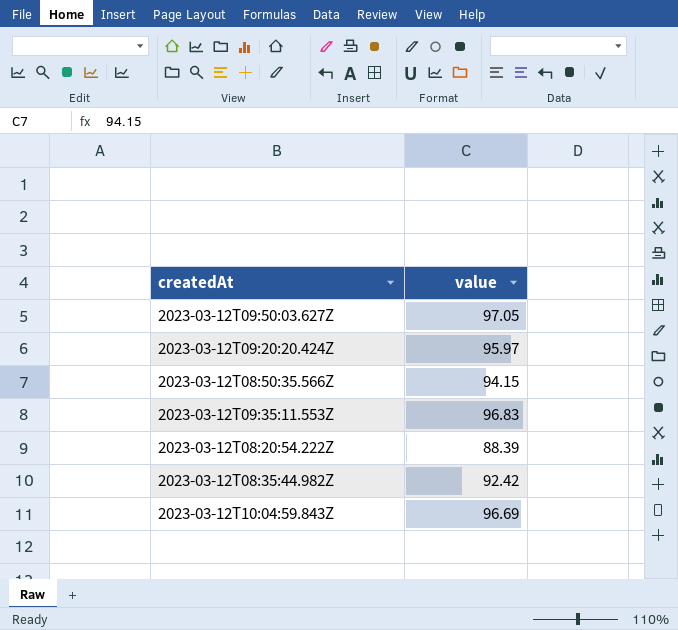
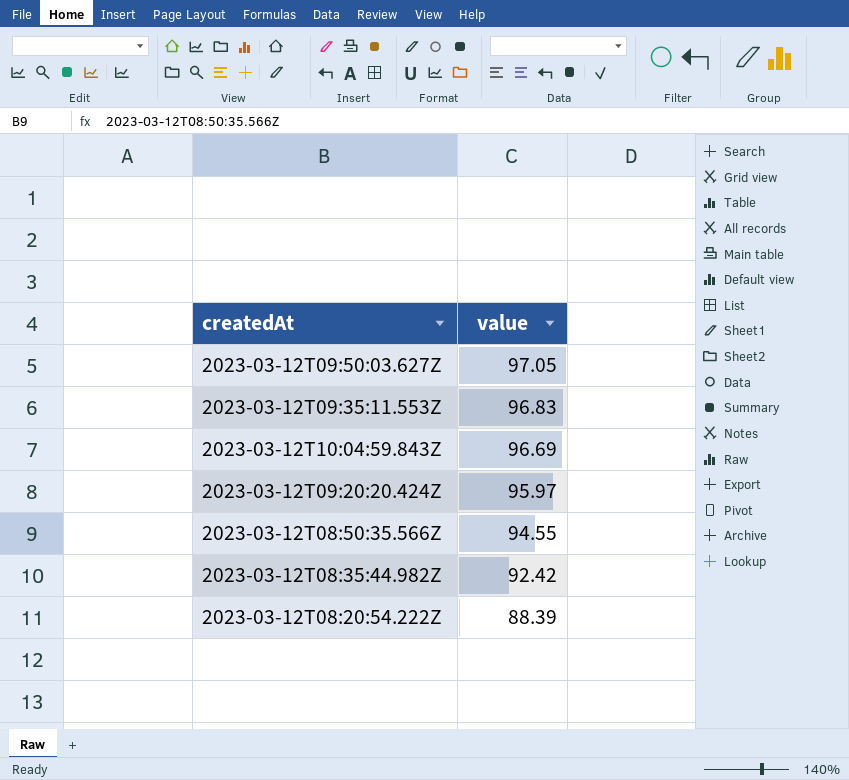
row order: none -> value descending
2023-03-12T08:50:35.566Z | value: 94.15 -> 94.55

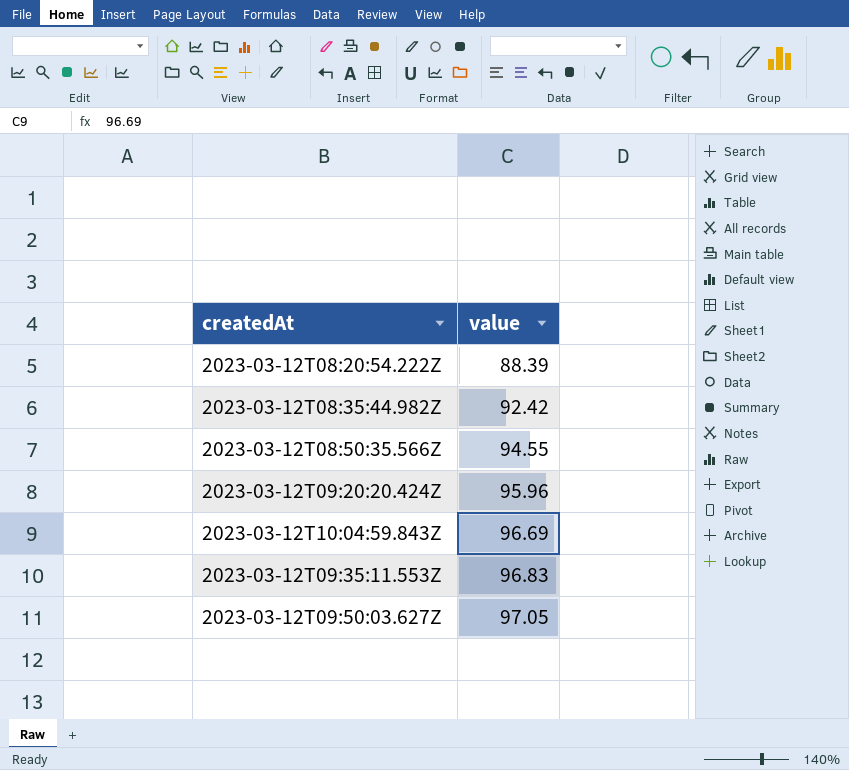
row order: value descending -> value ascending
2023-03-12T09:20:20.424Z | value: 95.97 -> 95.96

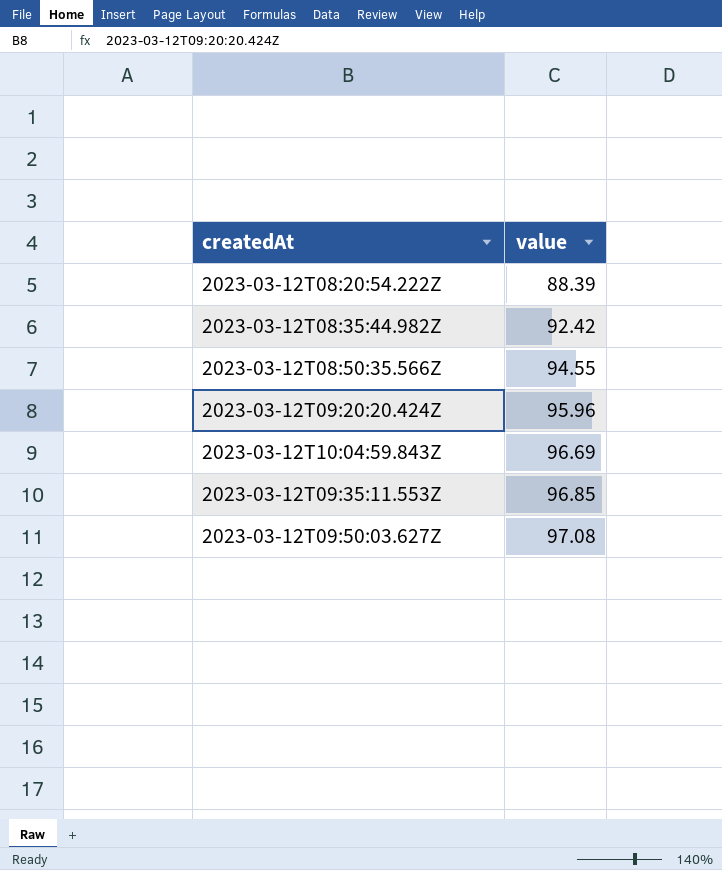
2023-03-12T09:35:11.553Z | value: 96.83 -> 96.85
2023-03-12T09:50:03.627Z | value: 97.05 -> 97.08

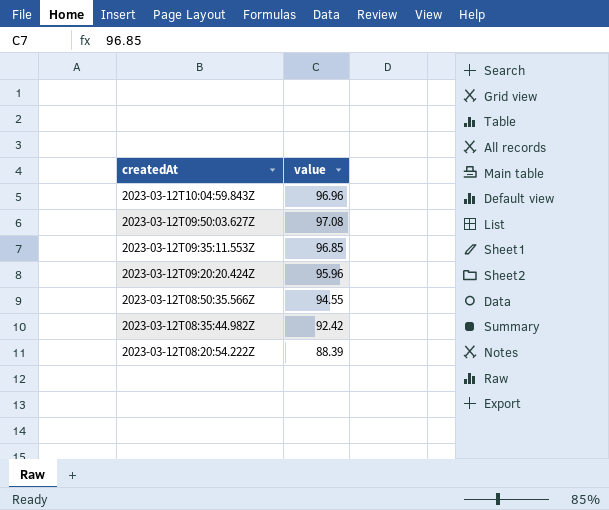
row order: value ascending -> createdAt descending
2023-03-12T10:04:59.843Z | value: 96.69 -> 96.96

